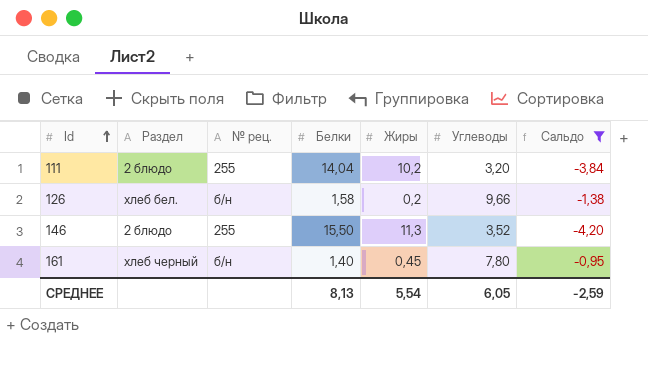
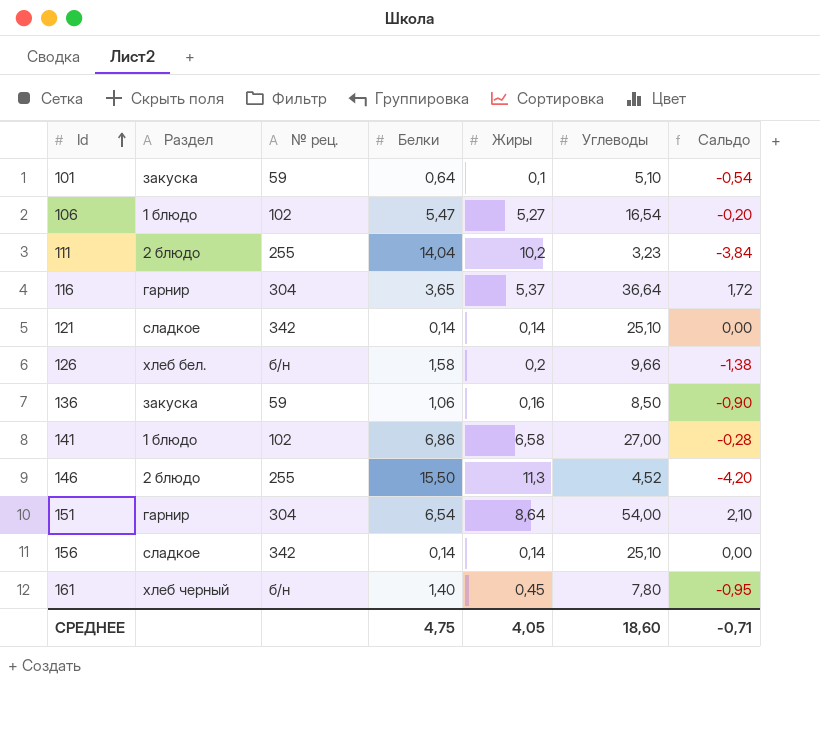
filter: Сальдо <= -0,95 -> none
111 | Углеводы: 3,20 -> 3,23
146 | Углеводы: 3,52 -> 4,52
СРЕДНЕЕ | Белки: 8,13 -> 4,75
СРЕДНЕЕ | Жиры: 5,54 -> 4,05
СРЕДНЕЕ | Углеводы: 6,05 -> 18,60
СРЕДНЕЕ | Сальдо: -2,59 -> -0,71

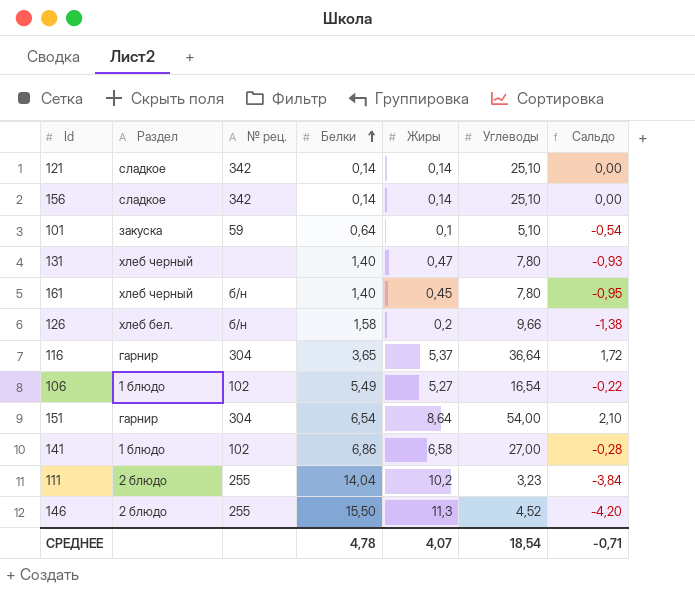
row order: Id ascending -> Белки ascending
row 136: закуска | 59 | 1,06 | 0,16 | 8,50 | -0,90 -> none
row 131: none -> хлеб черный | none | 1,40 | 0,47 | 7,80 | -0,93
106 | Белки: 5,47 -> 5,49
106 | Сальдо: -0,20 -> -0,22
СРЕДНЕЕ | Белки: 4,75 -> 4,78
СРЕДНЕЕ | Жиры: 4,05 -> 4,07
СРЕДНЕЕ | Углеводы: 18,60 -> 18,54

